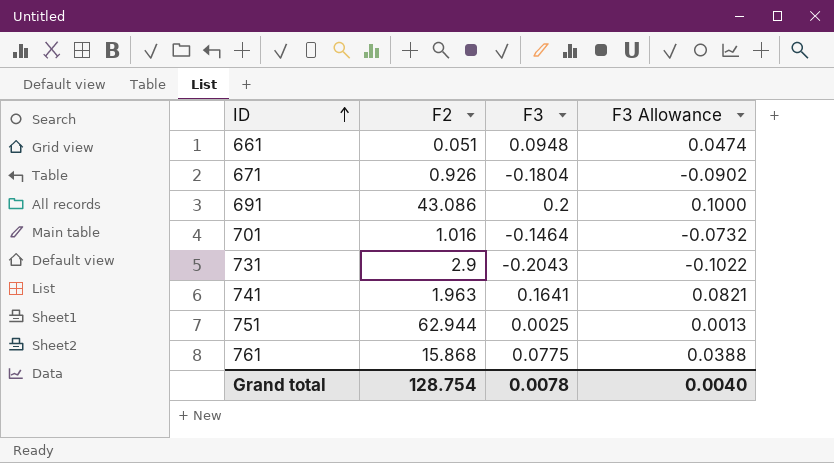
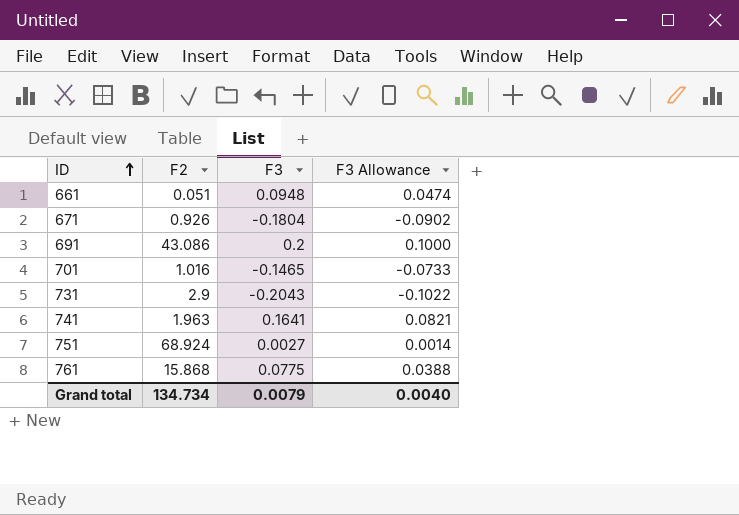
701 | F3: -0.1464 -> -0.1465
701 | F3 Allowance: -0.0732 -> -0.0733
751 | F2: 62.944 -> 68.924
751 | F3: 0.0025 -> 0.0027
751 | F3 Allowance: 0.0013 -> 0.0014
Grand total | F2: 128.754 -> 134.734
Grand total | F3: 0.0078 -> 0.0079

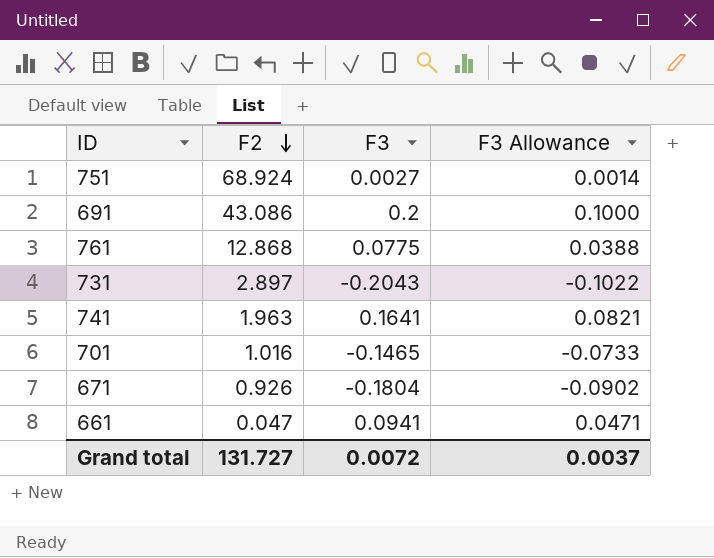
row order: ID ascending -> F2 descending
761 | F2: 15.868 -> 12.868
731 | F2: 2.9 -> 2.897
661 | F2: 0.051 -> 0.047
661 | F3: 0.0948 -> 0.0941
661 | F3 Allowance: 0.0474 -> 0.0471
Grand total | F2: 134.734 -> 131.727
Grand total | F3: 0.0079 -> 0.0072
Grand total | F3 Allowance: 0.0040 -> 0.0037

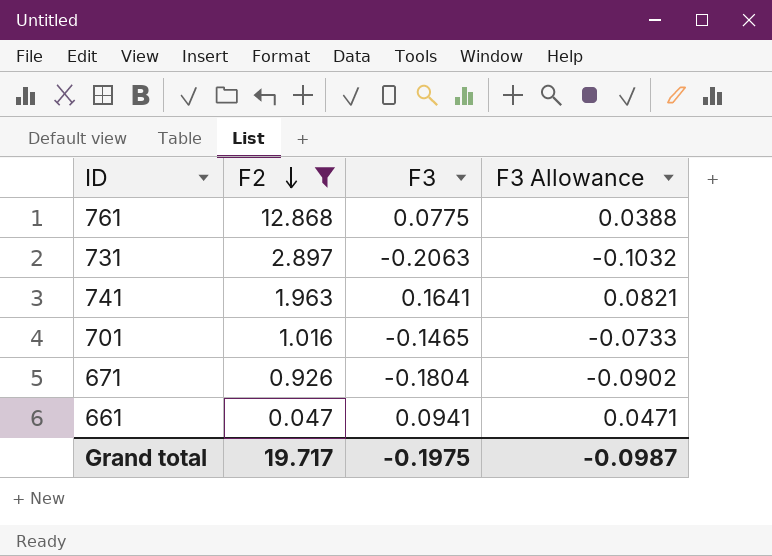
filter: none -> F2 <= 12.868
731 | F3: -0.2043 -> -0.2063
731 | F3 Allowance: -0.1022 -> -0.1032
Grand total | F2: 131.727 -> 19.717
Grand total | F3: 0.0072 -> -0.1975
Grand total | F3 Allowance: 0.0037 -> -0.0987

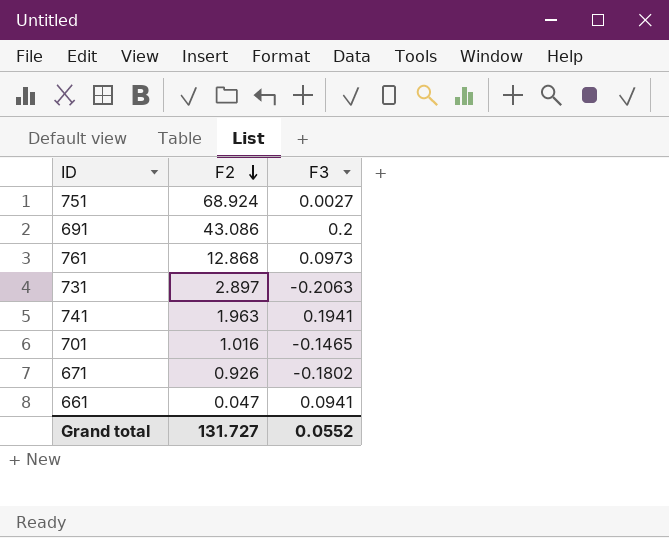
filter: F2 <= 12.868 -> none
column F3 Allowance | formula: [F3] * 0.5 -> none
761 | F3: 0.0775 -> 0.0973
741 | F3: 0.1641 -> 0.1941
671 | F3: -0.1804 -> -0.1802
Grand total | F2: 19.717 -> 131.727
Grand total | F3: -0.1975 -> 0.0552

